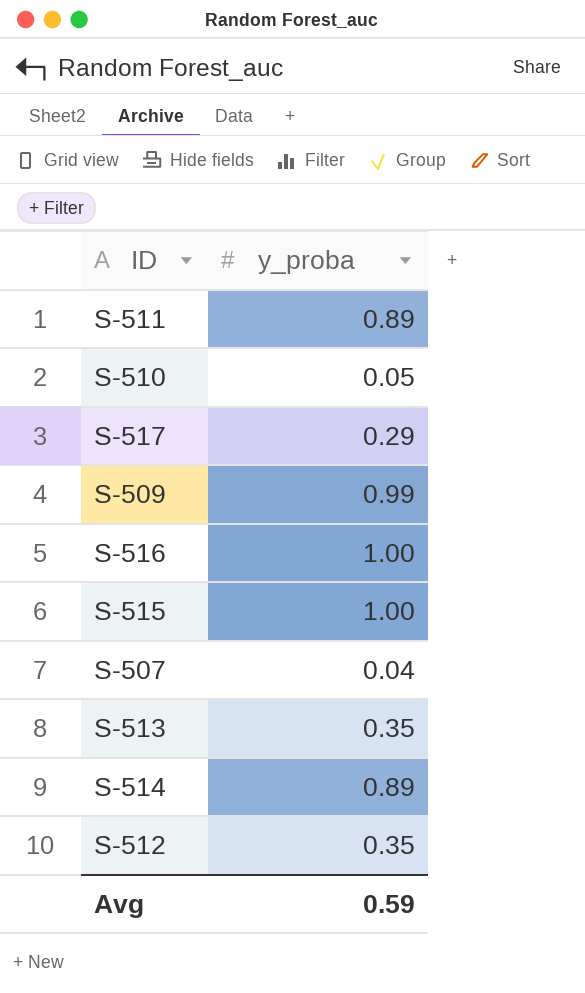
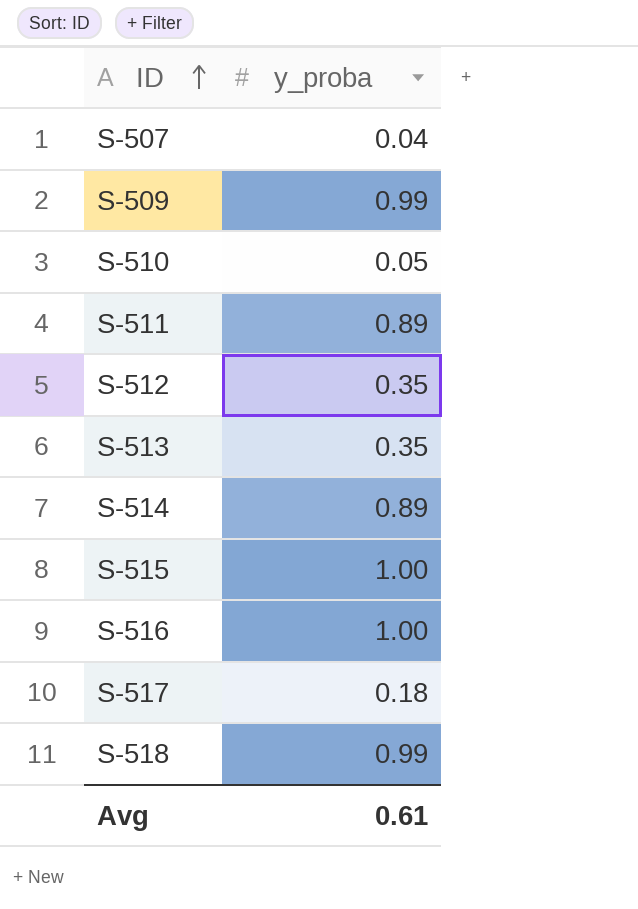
row order: none -> ID ascending
S-517 | y_proba: 0.29 -> 0.18
row S-518: none -> 0.99
Avg | y_proba: 0.59 -> 0.61

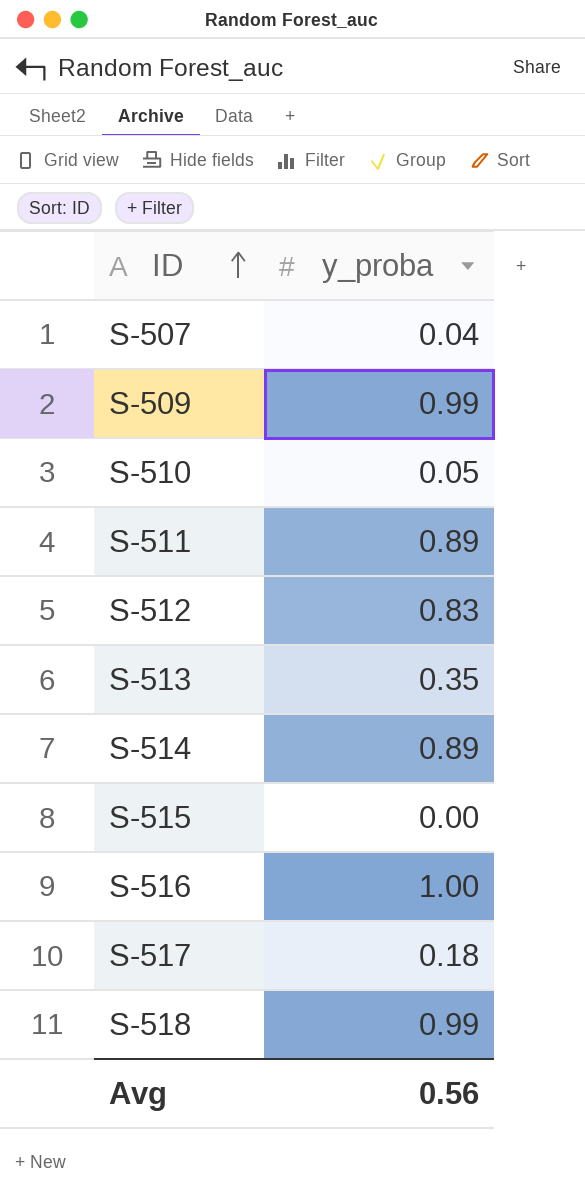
S-512 | y_proba: 0.35 -> 0.83
S-515 | y_proba: 1.00 -> 0.00
Avg | y_proba: 0.61 -> 0.56

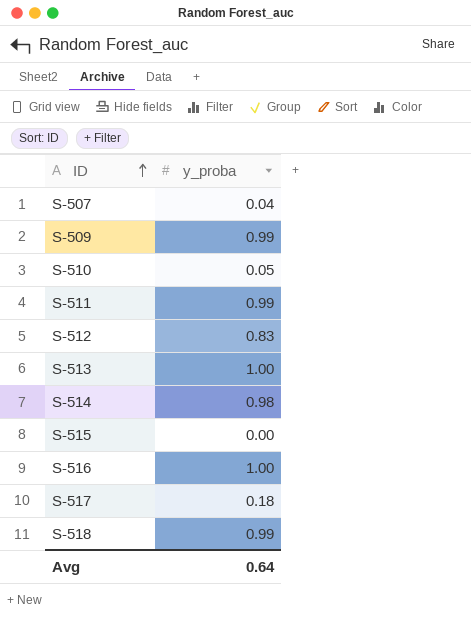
S-511 | y_proba: 0.89 -> 0.99
S-513 | y_proba: 0.35 -> 1.00
S-514 | y_proba: 0.89 -> 0.98
Avg | y_proba: 0.56 -> 0.64

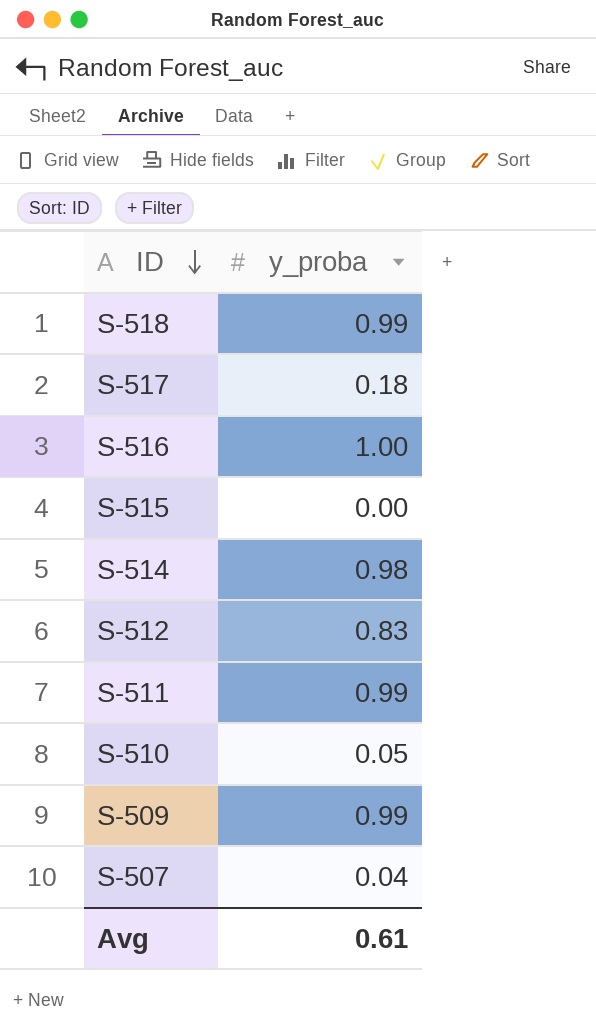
row order: ID ascending -> ID descending
row S-513: 1.00 -> none
Avg | y_proba: 0.64 -> 0.61

